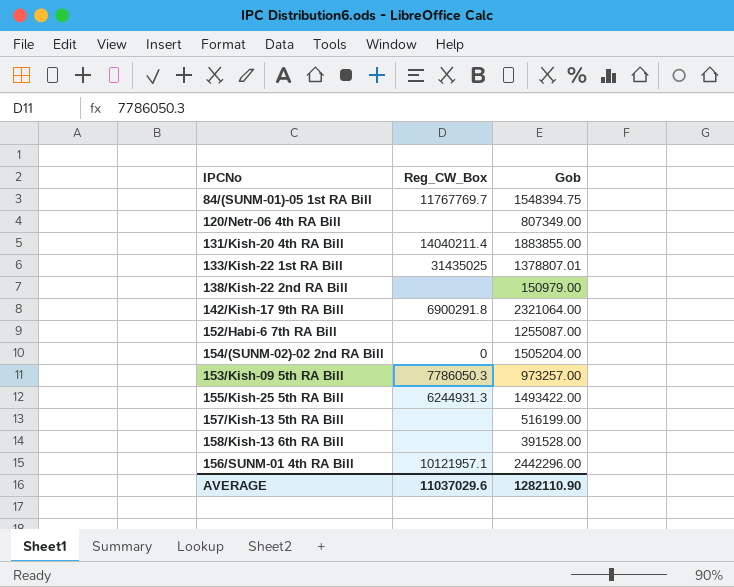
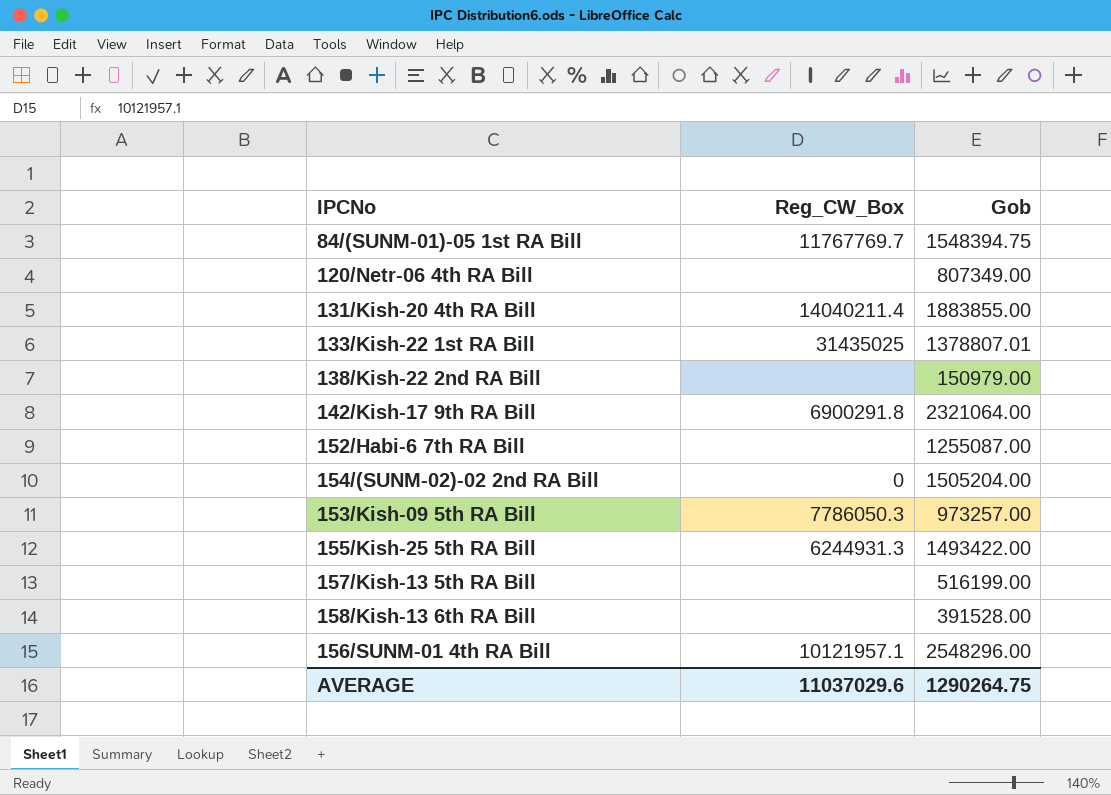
156/SUNM-01 4th RA Bill | Gob: 2442296.00 -> 2548296.00
AVERAGE | Gob: 1282110.90 -> 1290264.75

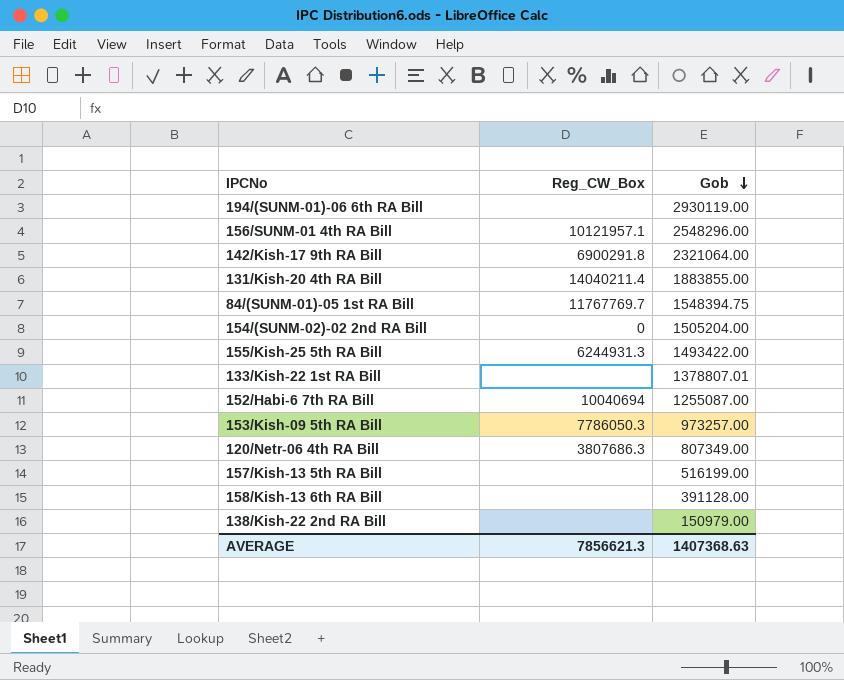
row order: none -> Gob descending
row 194/(SUNM-01)-06 6th RA Bill: none -> none | 2930119.00
133/Kish-22 1st RA Bill | Reg_CW_Box: 31435025 -> none
152/Habi-6 7th RA Bill | Reg_CW_Box: none -> 10040694
120/Netr-06 4th RA Bill | Reg_CW_Box: none -> 3807686.3
158/Kish-13 6th RA Bill | Gob: 391528.00 -> 391128.00
AVERAGE | Reg_CW_Box: 11037029.6 -> 7856621.3
AVERAGE | Gob: 1290264.75 -> 1407368.63

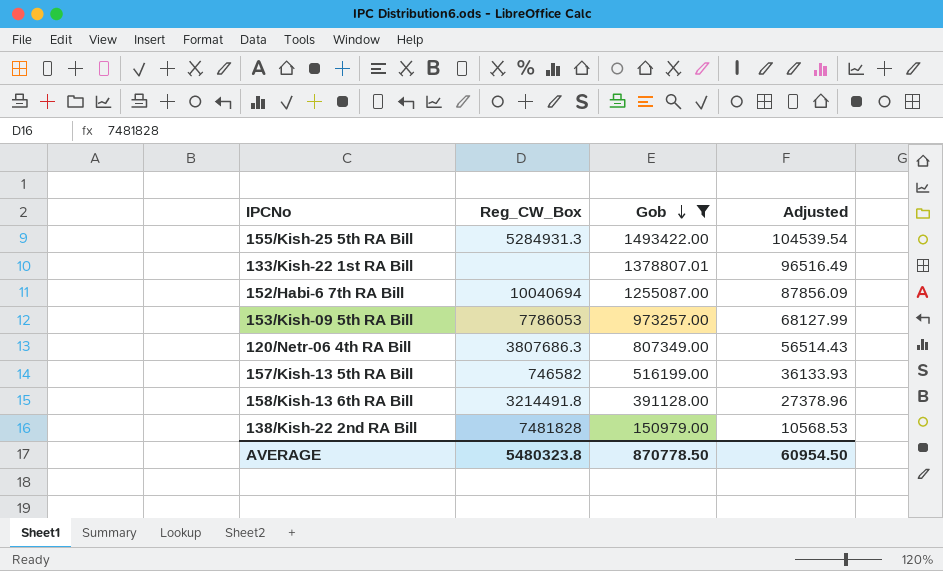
filter: none -> Gob <= 1493422.00
column Adjusted | formula: none -> [Gob] * 0.07
155/Kish-25 5th RA Bill | Reg_CW_Box: 6244931.3 -> 5284931.3
153/Kish-09 5th RA Bill | Reg_CW_Box: 7786050.3 -> 7786053
157/Kish-13 5th RA Bill | Reg_CW_Box: none -> 746582
158/Kish-13 6th RA Bill | Reg_CW_Box: none -> 3214491.8
138/Kish-22 2nd RA Bill | Reg_CW_Box: none -> 7481828
AVERAGE | Reg_CW_Box: 7856621.3 -> 5480323.8
AVERAGE | Gob: 1407368.63 -> 870778.50

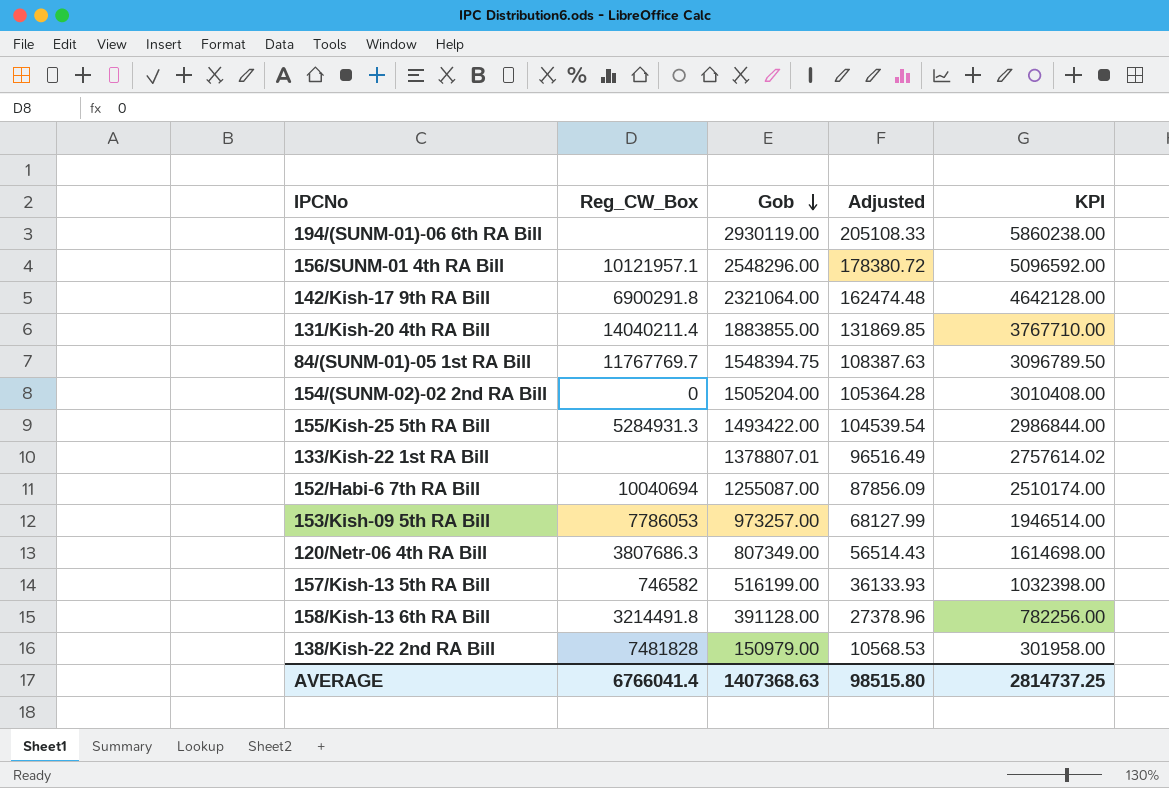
filter: Gob <= 1493422.00 -> none
column KPI | formula: none -> [Gob] * 2
AVERAGE | Reg_CW_Box: 5480323.8 -> 6766041.4
AVERAGE | Gob: 870778.50 -> 1407368.63
AVERAGE | Adjusted: 60954.50 -> 98515.80

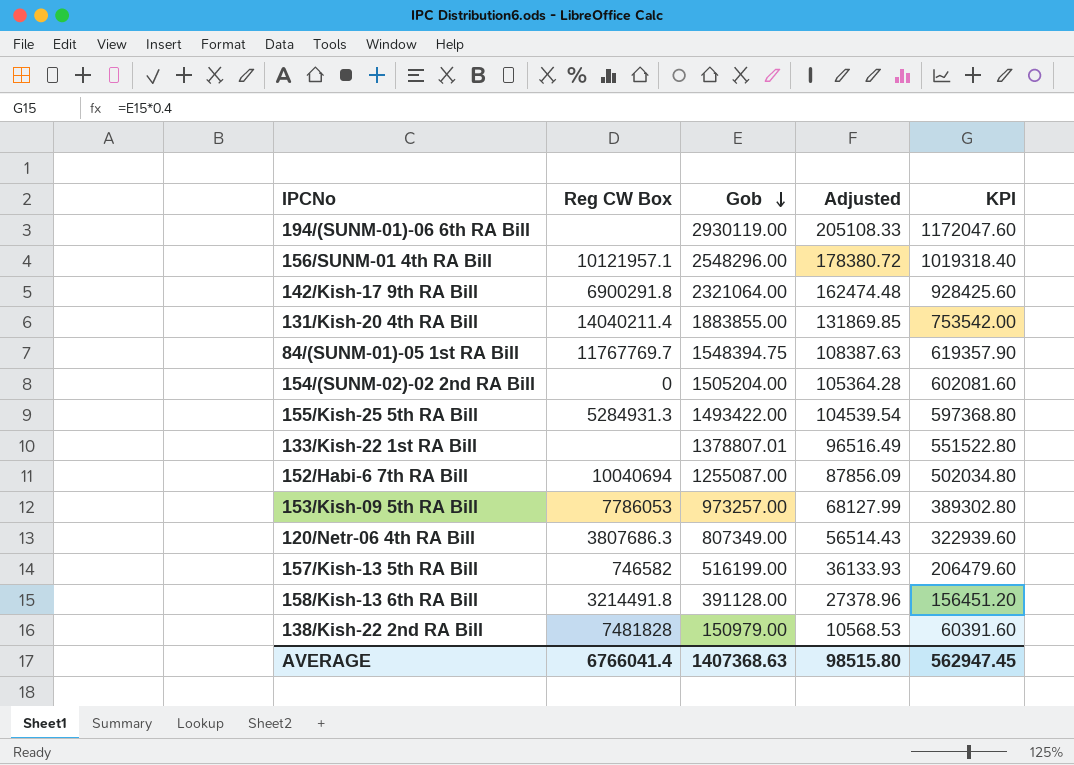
column name: Reg_CW_Box -> Reg CW Box
column KPI | formula: [Gob] * 2 -> [Gob] * 0.4
AVERAGE | KPI: 2814737.25 -> 562947.45

